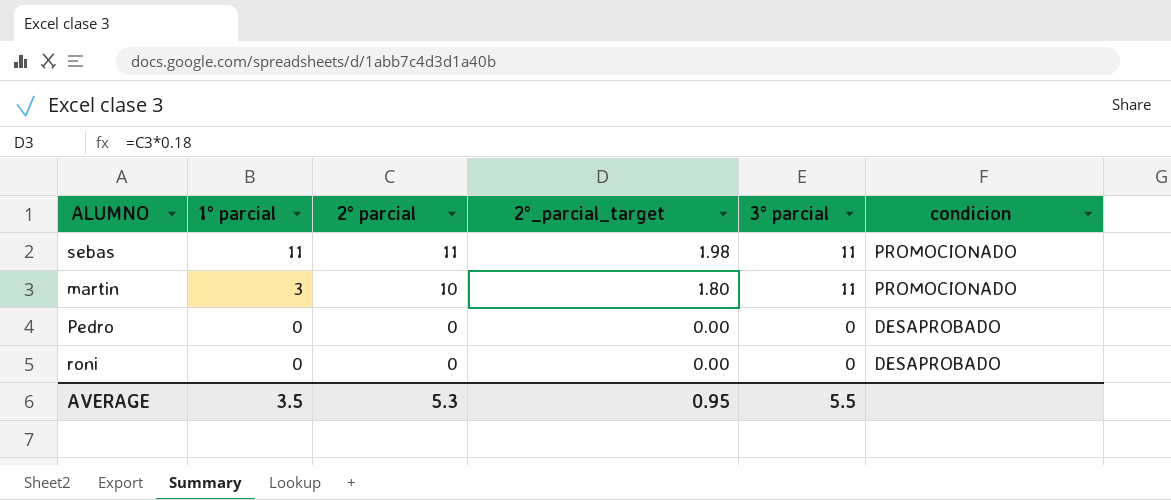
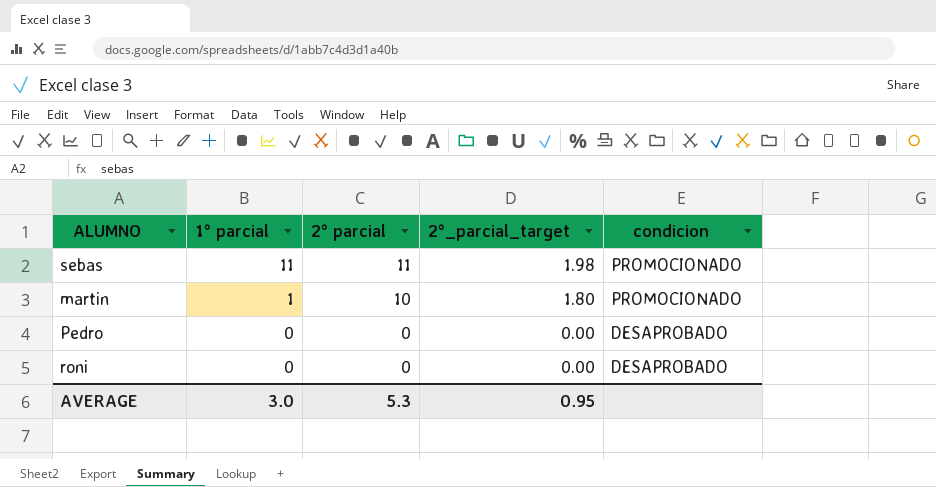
column 3° parcial | position: 5 -> none
martin | 1° parcial: 3 -> 1
AVERAGE | 1° parcial: 3.5 -> 3.0

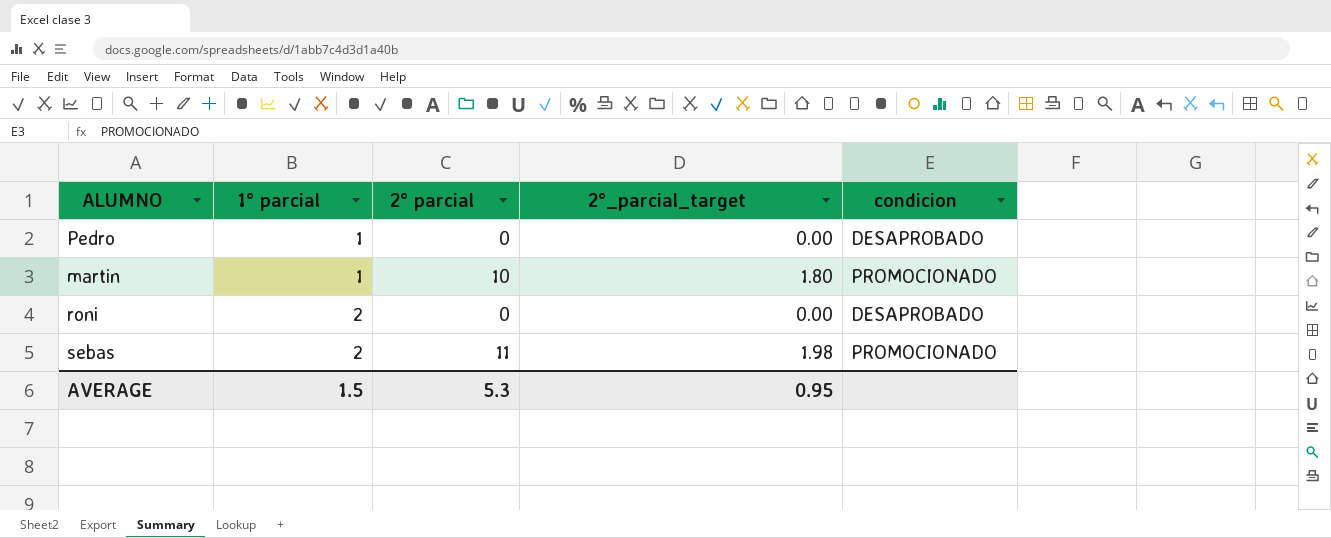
row order: 1° parcial descending -> 1° parcial ascending
Pedro | 1° parcial: 0 -> 1
roni | 1° parcial: 0 -> 2
sebas | 1° parcial: 11 -> 2
AVERAGE | 1° parcial: 3.0 -> 1.5

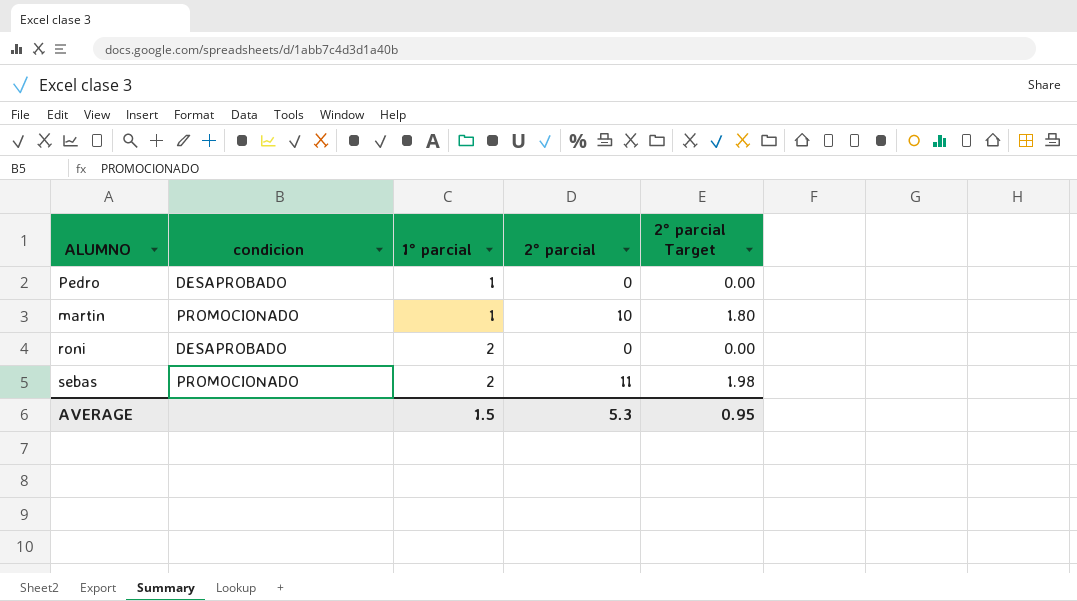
column condicion | position: 5 -> 2
column name: 2°_parcial_target -> 2° parcial Target

